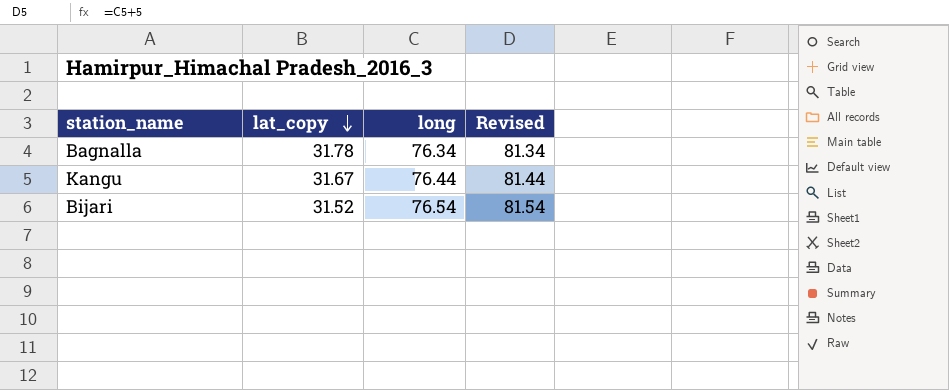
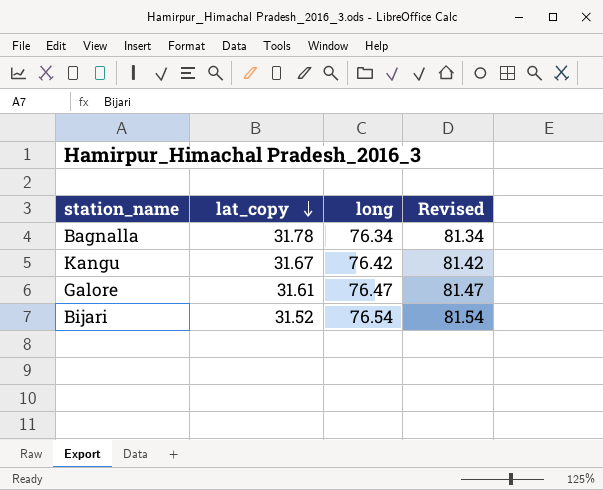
Kangu | long: 76.44 -> 76.42
Kangu | Revised: 81.44 -> 81.42
row Galore: none -> 31.61 | 76.47 | 81.47

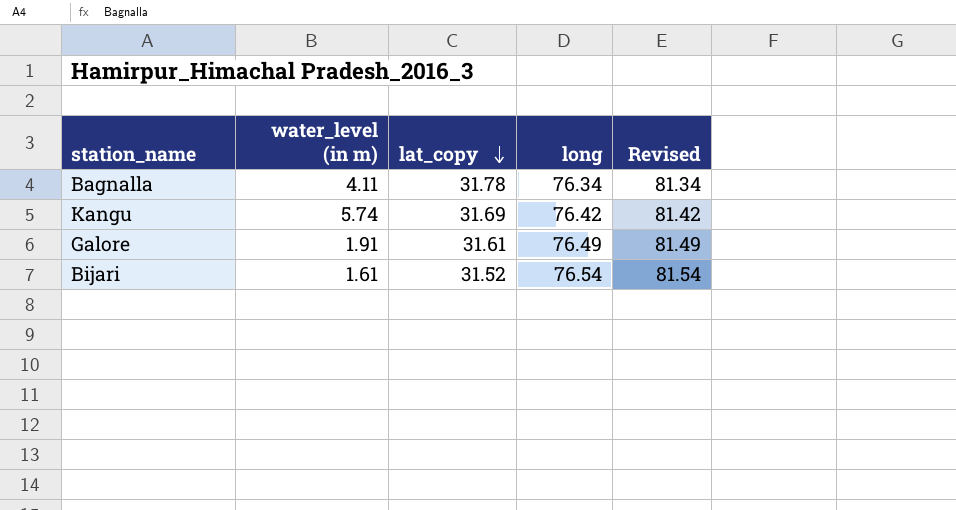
column water_level (in m) | position: none -> 2
Kangu | lat_copy: 31.67 -> 31.69
Galore | long: 76.47 -> 76.49
Galore | Revised: 81.47 -> 81.49

